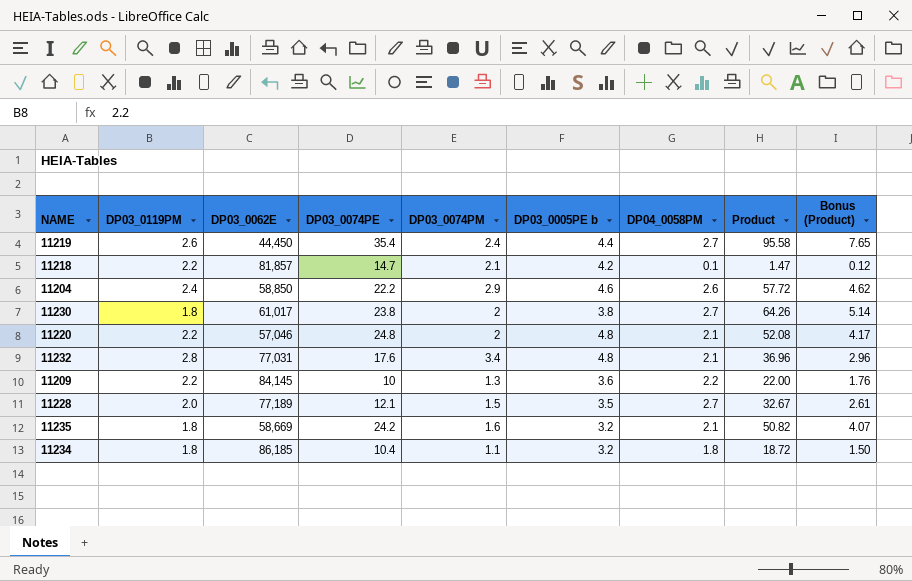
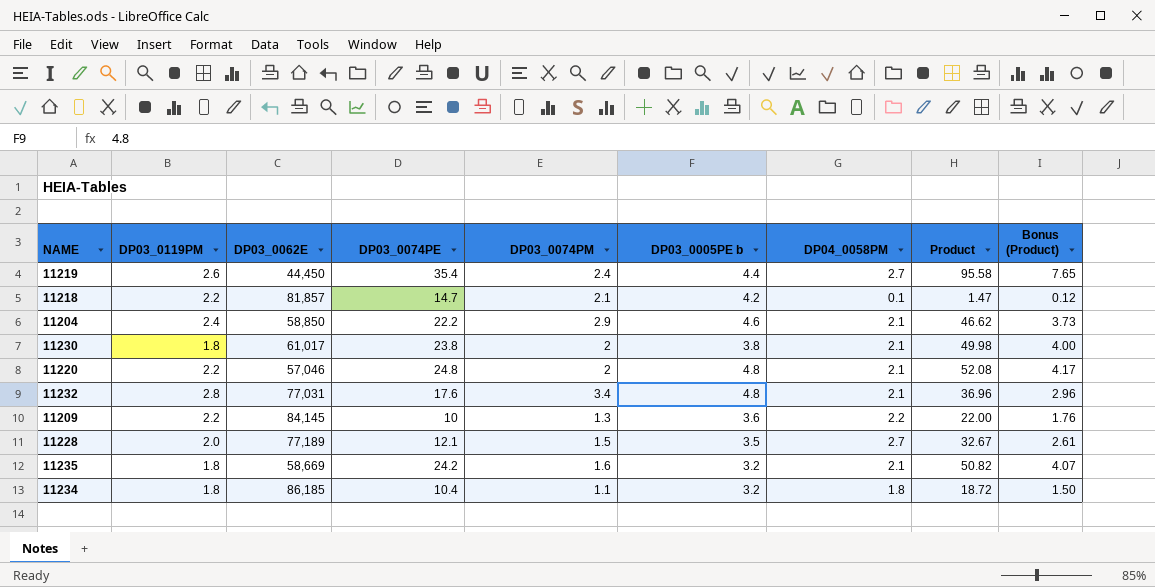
11204 | DP04_0058PM: 2.6 -> 2.1
11204 | Product: 57.72 -> 46.62
11204 | Bonus (Product): 4.62 -> 3.73
11230 | DP04_0058PM: 2.7 -> 2.1
11230 | Product: 64.26 -> 49.98
11230 | Bonus (Product): 5.14 -> 4.00

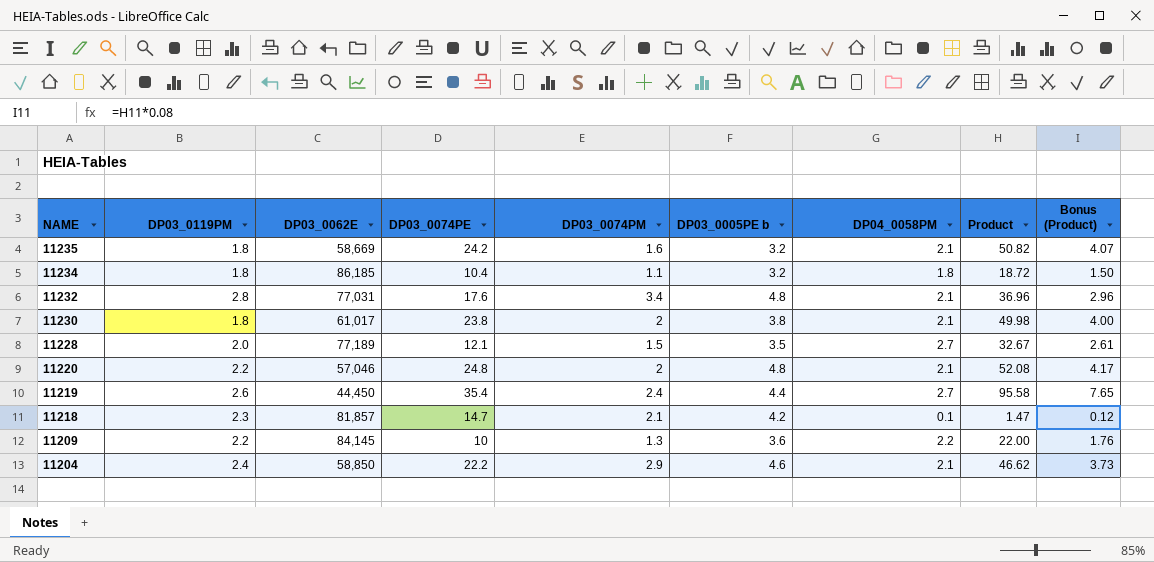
row order: none -> NAME descending
11218 | DP03_0119PM: 2.2 -> 2.3

